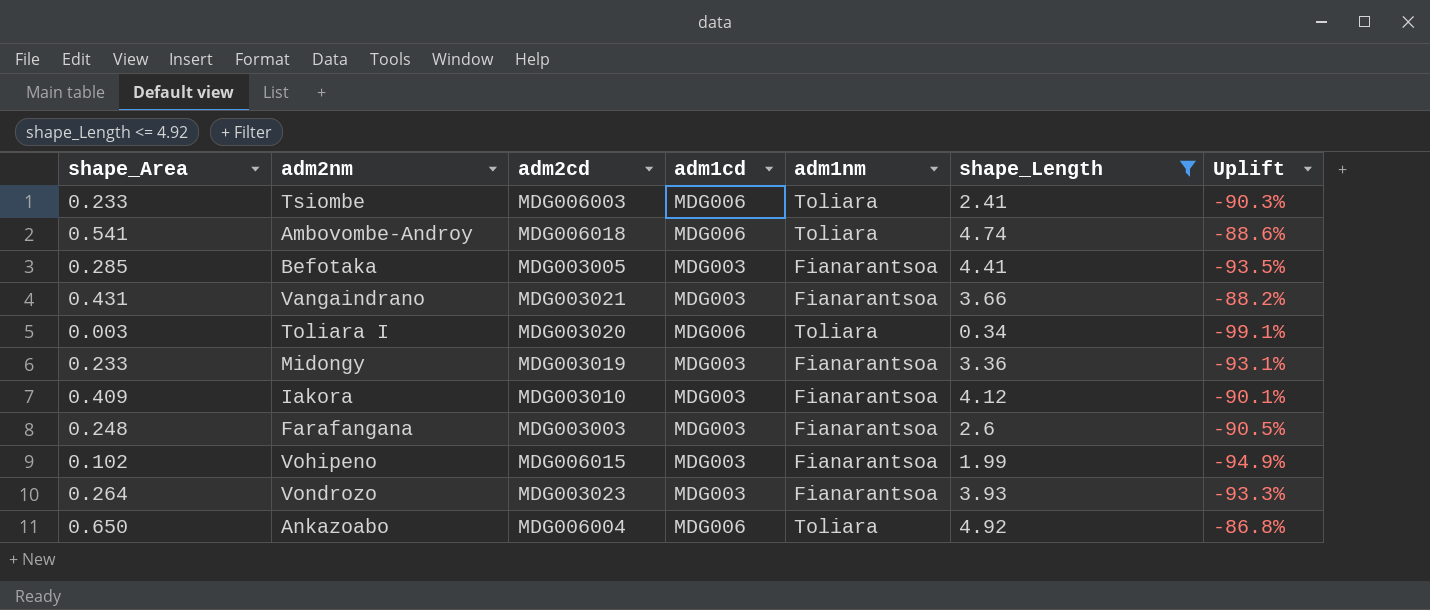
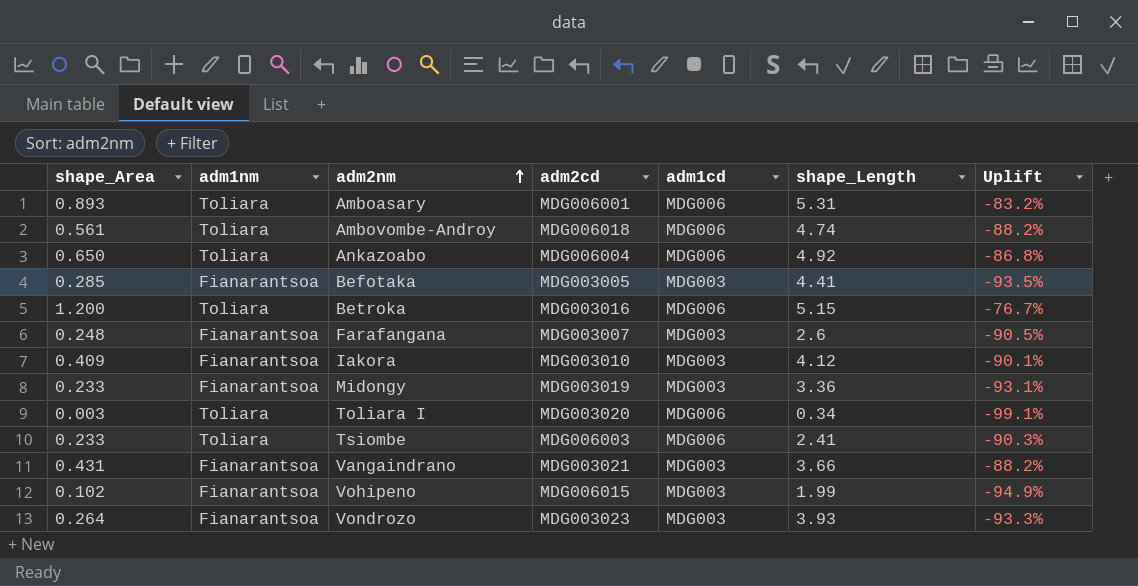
filter: shape_Length <= 4.92 -> none
row order: none -> adm2nm ascending
column adm1nm | position: 5 -> 2
Ambovombe-Androy | shape_Area: 0.541 -> 0.561
Ambovombe-Androy | Uplift: -88.6% -> -88.2%
Farafangana | adm2cd: MDG003003 -> MDG003007

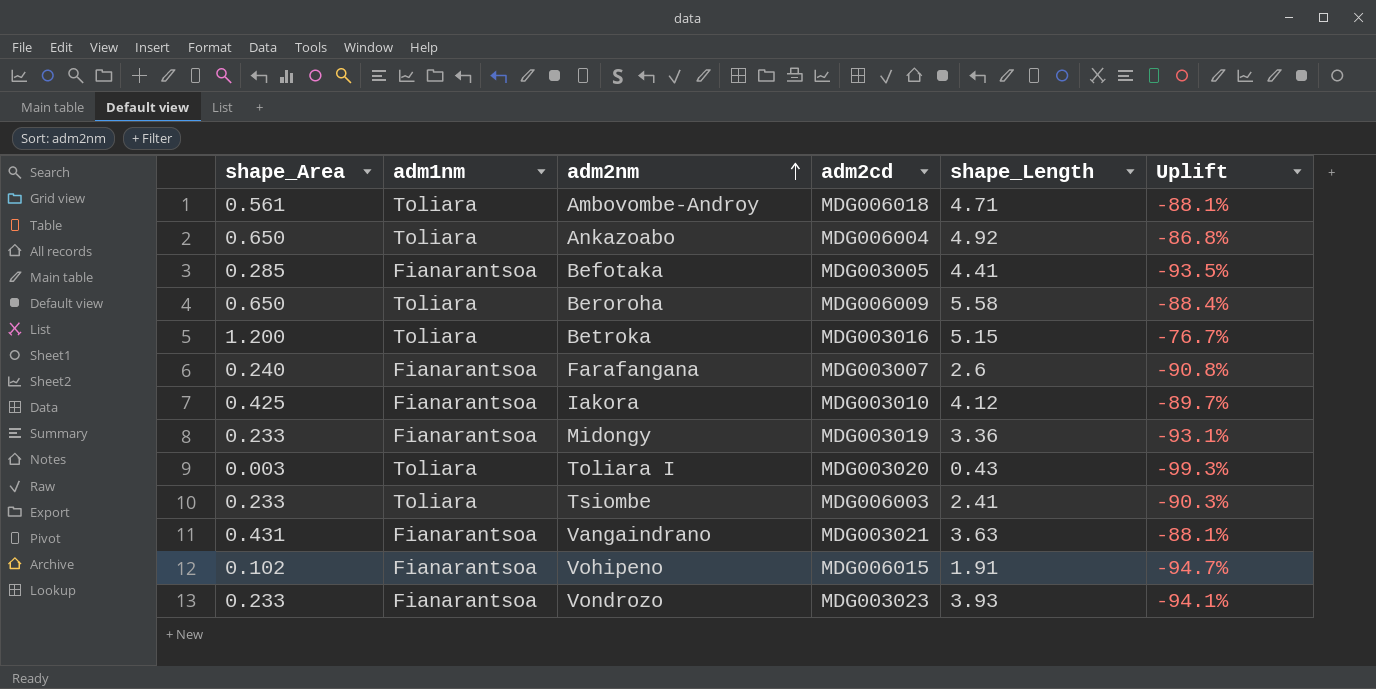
column adm1cd | position: 5 -> none
row Amboasary: 0.893 | Toliara | MDG006001 | MDG006 | 5.31 | -83.2% -> none
Ambovombe-Androy | shape_Length: 4.74 -> 4.71
Ambovombe-Androy | Uplift: -88.2% -> -88.1%
row Beroroha: none -> 0.650 | Toliara | MDG006009 | 5.58 | -88.4%
Farafangana | shape_Area: 0.248 -> 0.240
Farafangana | Uplift: -90.5% -> -90.8%
Iakora | shape_Area: 0.409 -> 0.425
Iakora | Uplift: -90.1% -> -89.7%
Toliara I | shape_Length: 0.34 -> 0.43
Toliara I | Uplift: -99.1% -> -99.3%
Vangaindrano | shape_Length: 3.66 -> 3.63
Vangaindrano | Uplift: -88.2% -> -88.1%
Vohipeno | shape_Length: 1.99 -> 1.91
Vohipeno | Uplift: -94.9% -> -94.7%
Vondrozo | shape_Area: 0.264 -> 0.233
Vondrozo | Uplift: -93.3% -> -94.1%

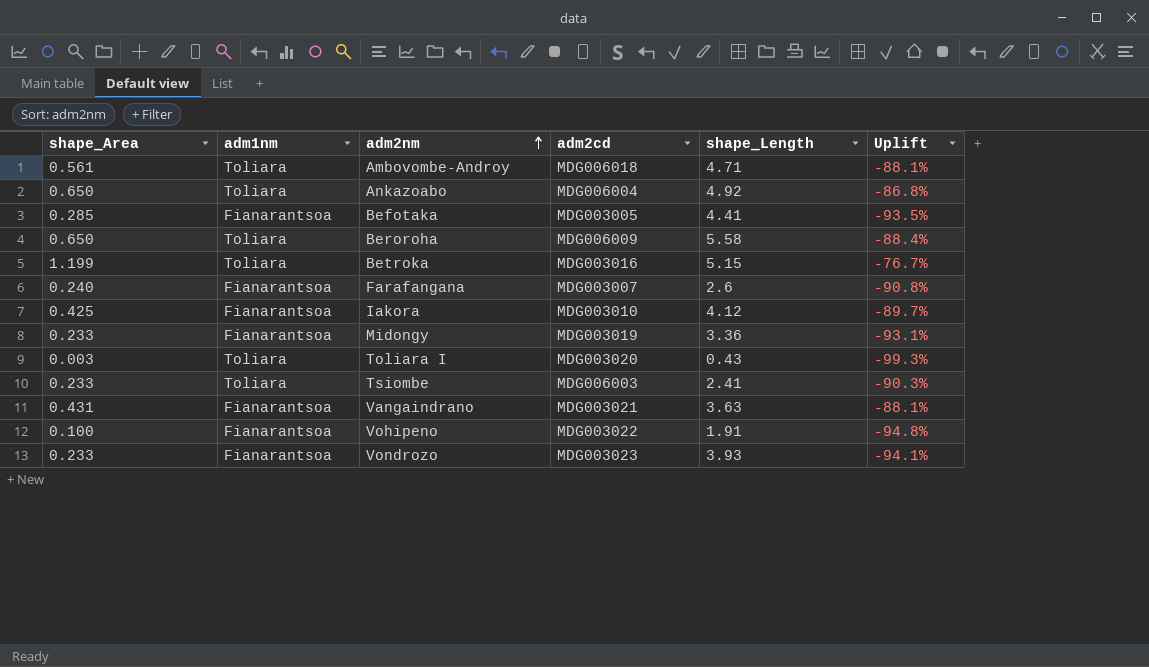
Betroka | shape_Area: 1.200 -> 1.199
Vohipeno | shape_Area: 0.102 -> 0.100
Vohipeno | adm2cd: MDG006015 -> MDG003022
Vohipeno | Uplift: -94.7% -> -94.8%

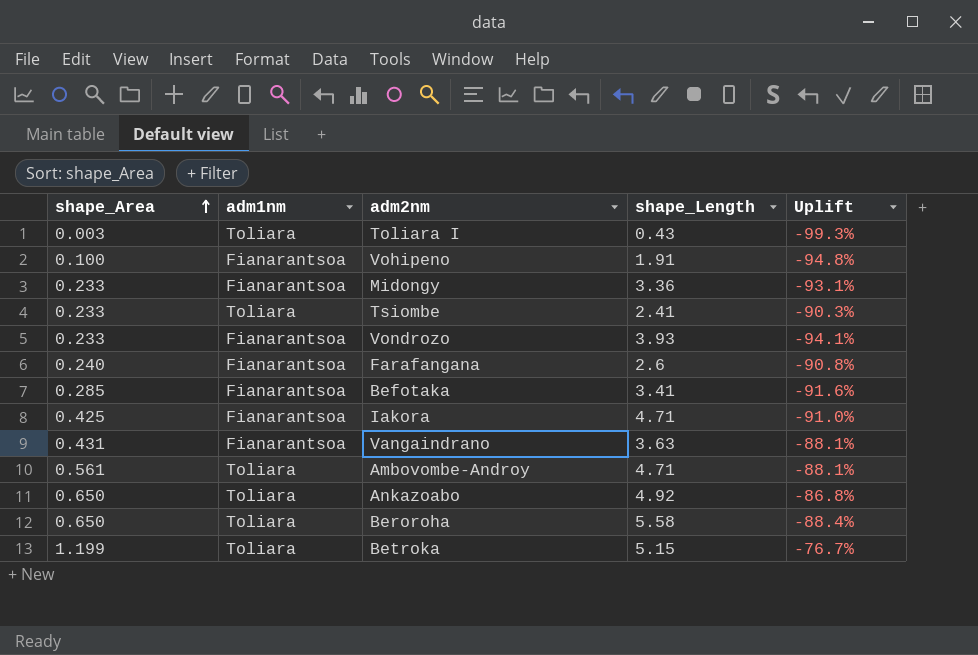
row order: adm2nm ascending -> shape_Area ascending
column adm2cd | position: 4 -> none
Befotaka | shape_Length: 4.41 -> 3.41
Befotaka | Uplift: -93.5% -> -91.6%
Iakora | shape_Length: 4.12 -> 4.71
Iakora | Uplift: -89.7% -> -91.0%

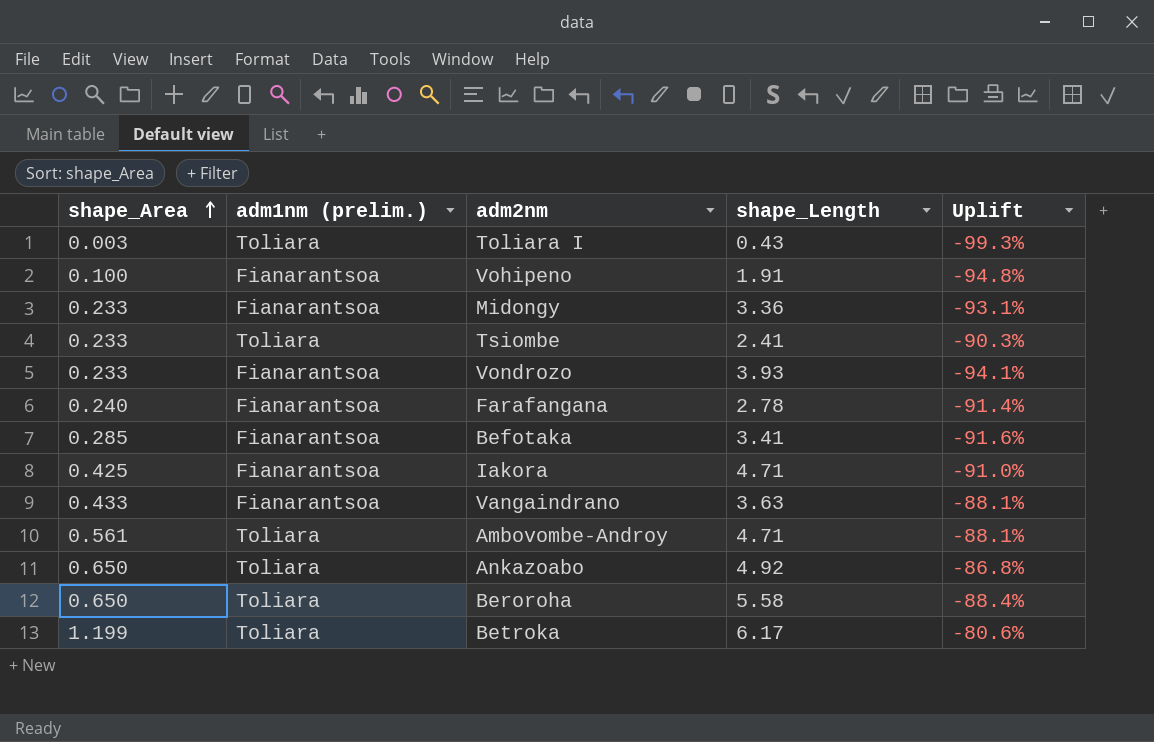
column name: adm1nm -> adm1nm (prelim.)
Farafangana | shape_Length: 2.6 -> 2.78
Farafangana | Uplift: -90.8% -> -91.4%
Vangaindrano | shape_Area: 0.431 -> 0.433
Betroka | shape_Length: 5.15 -> 6.17
Betroka | Uplift: -76.7% -> -80.6%

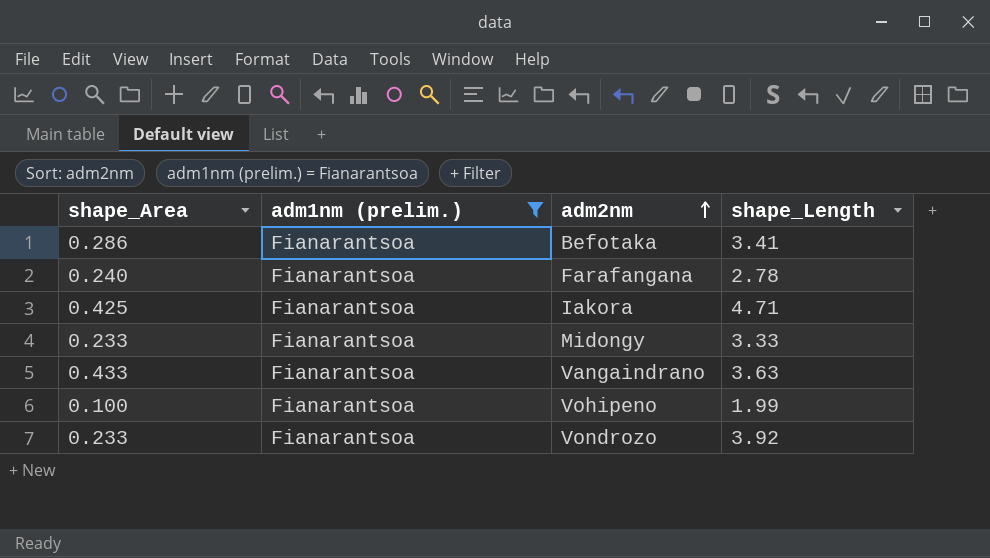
filter: none -> adm1nm (prelim.) = Fianarantsoa
row order: shape_Area ascending -> adm2nm ascending
column Uplift | formula: ([shape_Area] - [shape_Length]) / [shape_Length] -> none
Befotaka | shape_Area: 0.285 -> 0.286
Midongy | shape_Length: 3.36 -> 3.33
Vohipeno | shape_Length: 1.91 -> 1.99
Vondrozo | shape_Length: 3.93 -> 3.92

